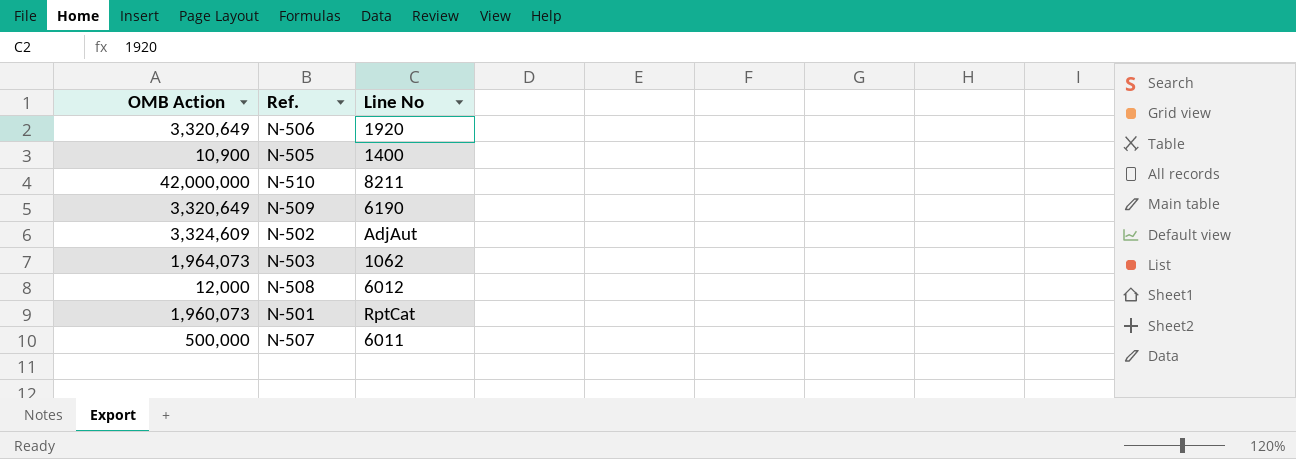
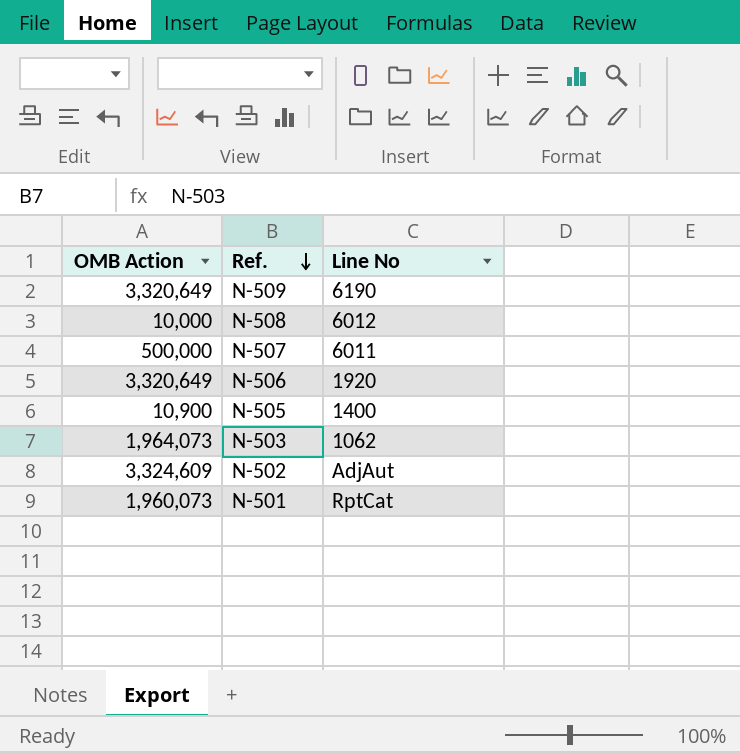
row order: none -> Ref. descending
row N-510: 42,000,000 | 8211 -> none
N-508 | OMB Action: 12,000 -> 10,000

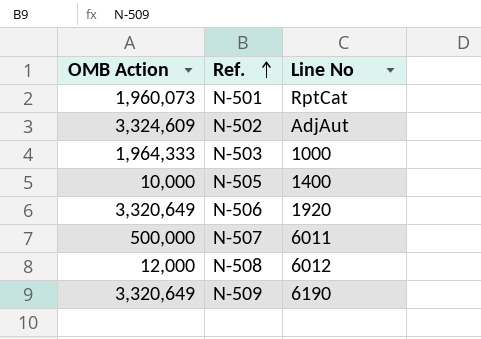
row order: Ref. descending -> Ref. ascending
N-503 | OMB Action: 1,964,073 -> 1,964,333
N-503 | Line No: 1062 -> 1000
N-505 | OMB Action: 10,900 -> 10,000
N-508 | OMB Action: 10,000 -> 12,000

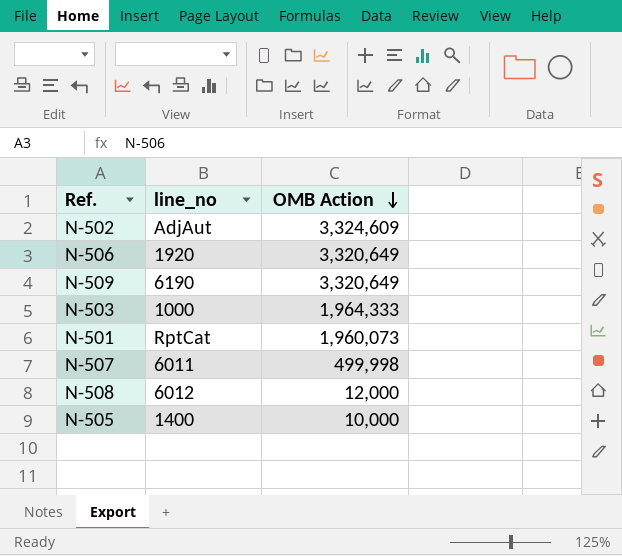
row order: Ref. ascending -> OMB Action descending
column name: Line No -> line_no
column OMB Action | position: 1 -> 3
N-507 | OMB Action: 500,000 -> 499,998

